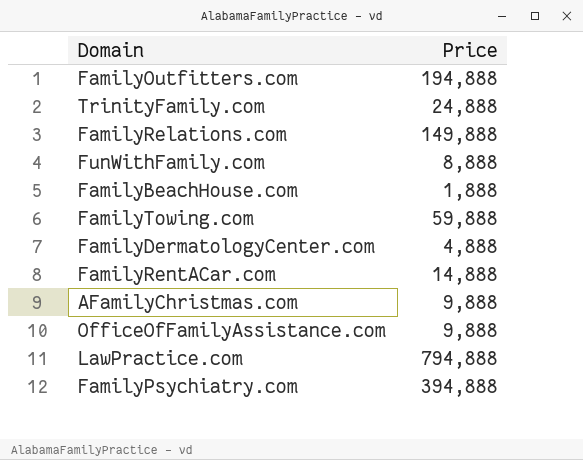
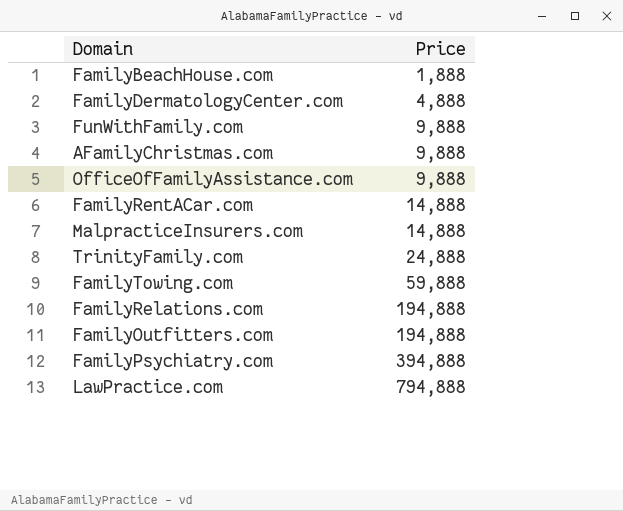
row order: none -> Price ascending
FunWithFamily.com | Price: 8,888 -> 9,888
row MalpracticeInsurers.com: none -> 14,888
FamilyRelations.com | Price: 149,888 -> 194,888

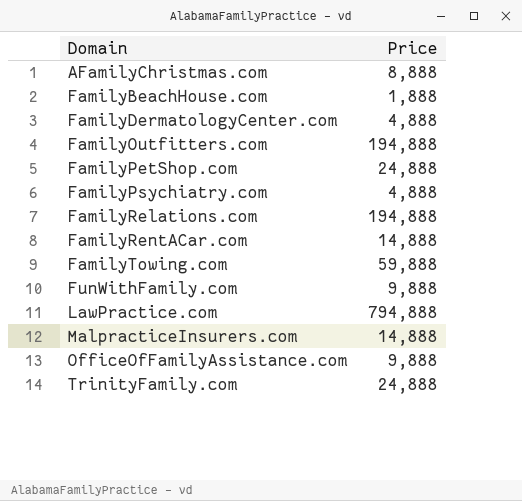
row order: Price ascending -> Domain ascending
AFamilyChristmas.com | Price: 9,888 -> 8,888
row FamilyPetShop.com: none -> 24,888
FamilyPsychiatry.com | Price: 394,888 -> 4,888

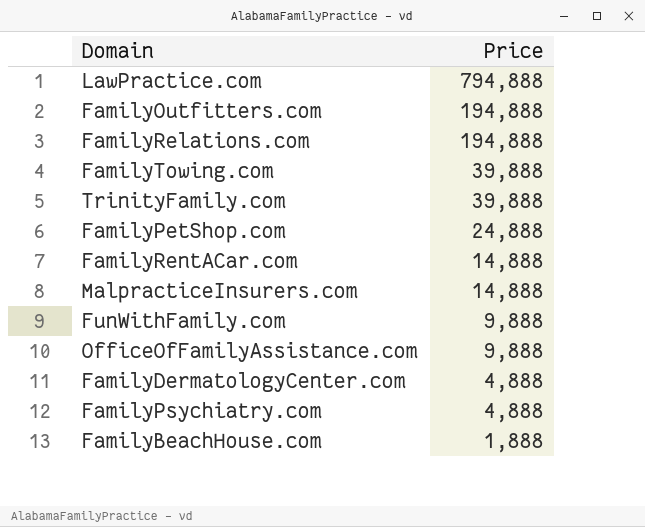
row order: Domain ascending -> Price descending
row AFamilyChristmas.com: 8,888 -> none
FamilyTowing.com | Price: 59,888 -> 39,888
TrinityFamily.com | Price: 24,888 -> 39,888

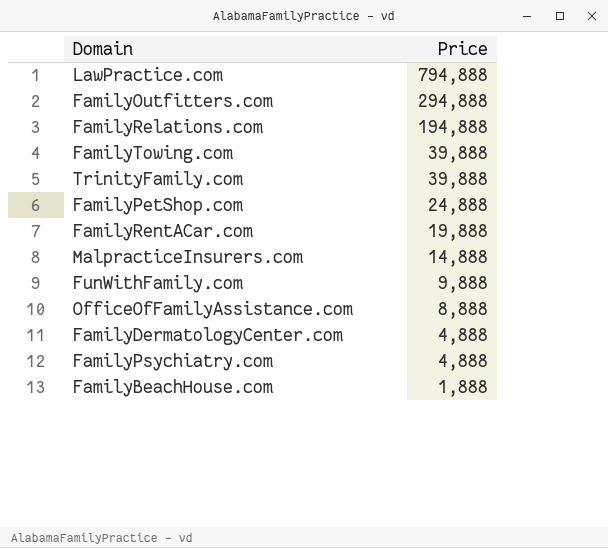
FamilyOutfitters.com | Price: 194,888 -> 294,888
FamilyRentACar.com | Price: 14,888 -> 19,888
OfficeOfFamilyAssistance.com | Price: 9,888 -> 8,888

